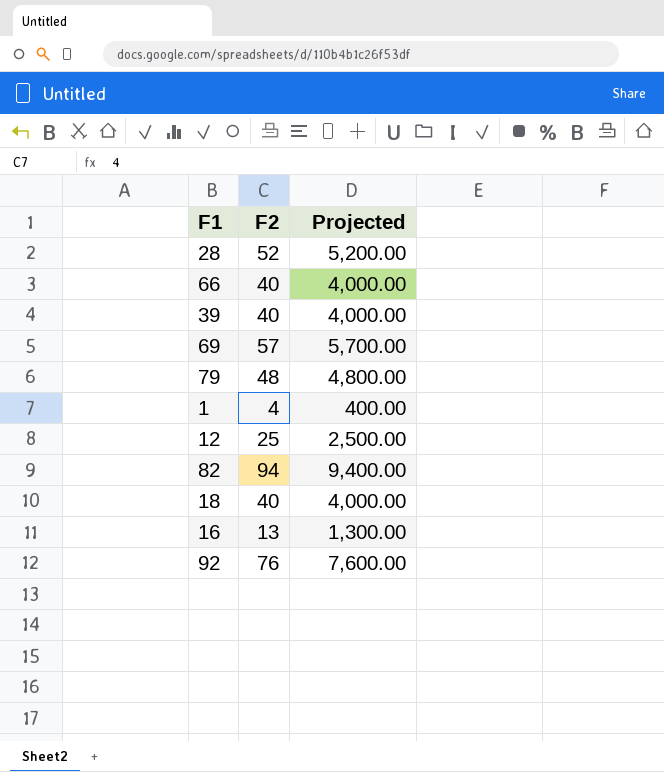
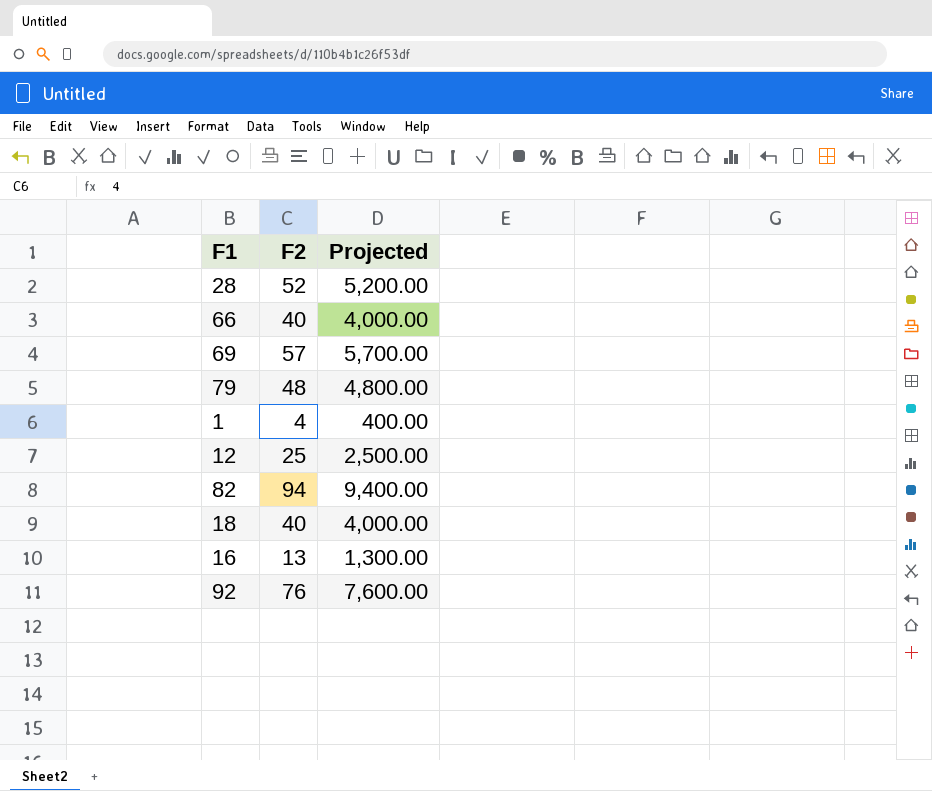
row 39: 40 | 4,000.00 -> none

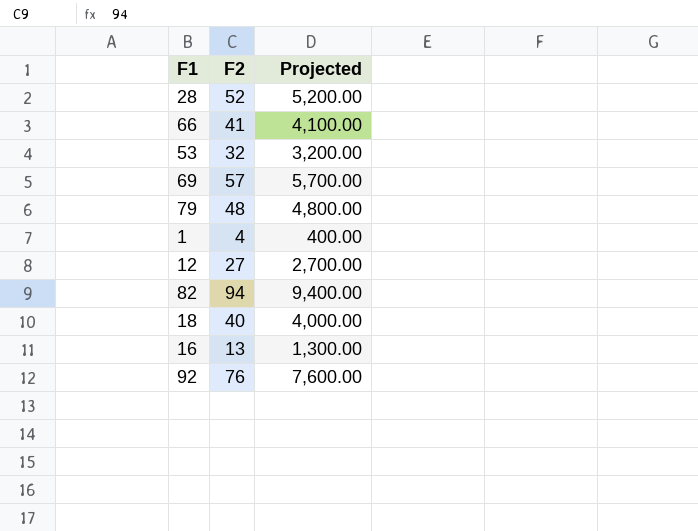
66 | F2: 40 -> 41
66 | Projected: 4,000.00 -> 4,100.00
row 53: none -> 32 | 3,200.00
12 | F2: 25 -> 27
12 | Projected: 2,500.00 -> 2,700.00

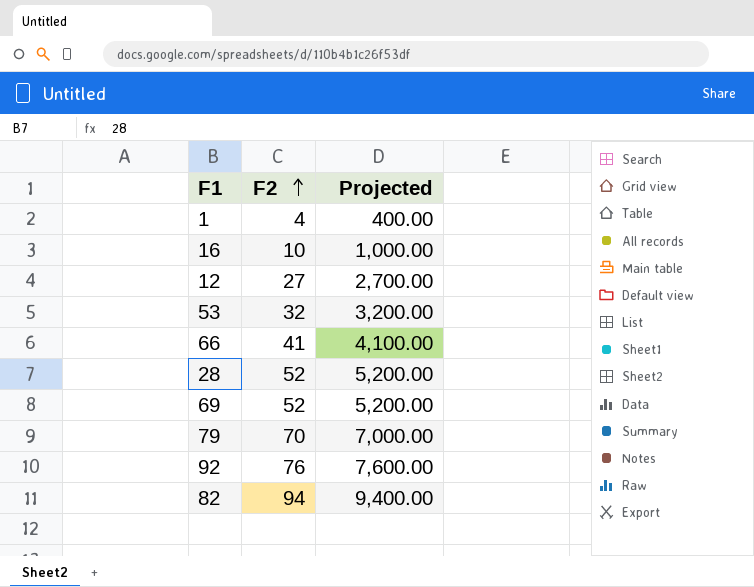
row order: none -> F2 ascending
row 18: 40 | 4,000.00 -> none
16 | F2: 13 -> 10
16 | Projected: 1,300.00 -> 1,000.00
69 | F2: 57 -> 52
69 | Projected: 5,700.00 -> 5,200.00
79 | F2: 48 -> 70
79 | Projected: 4,800.00 -> 7,000.00

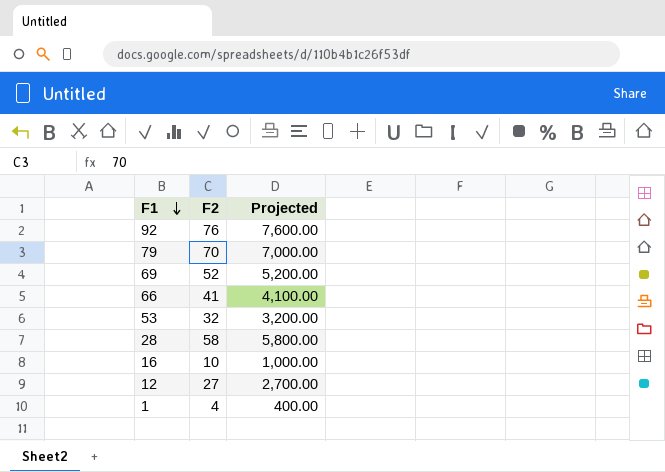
row order: F2 ascending -> F1 descending
row 82: 94 | 9,400.00 -> none
28 | F2: 52 -> 58
28 | Projected: 5,200.00 -> 5,800.00

